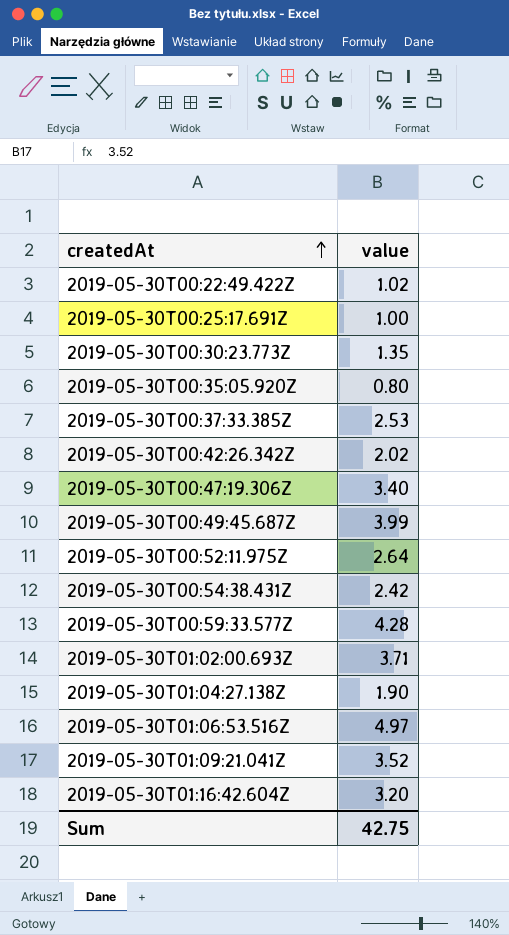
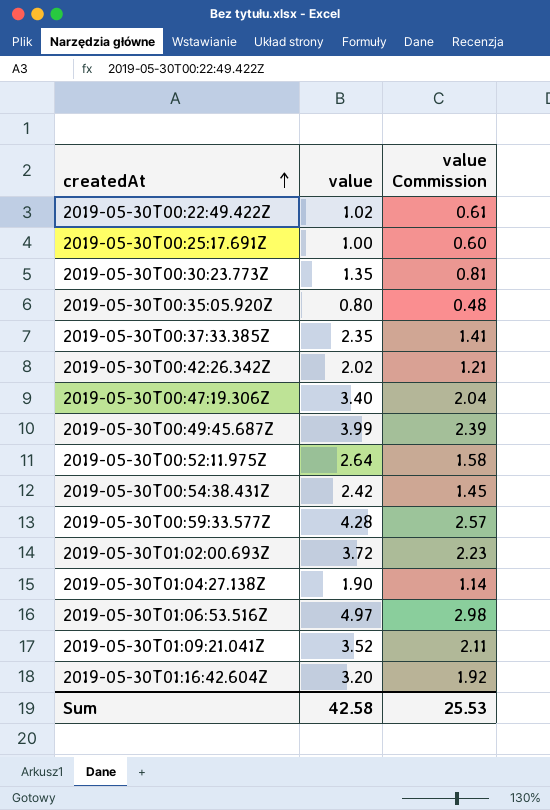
column value Commission | formula: none -> [value] * 0.6
2019-05-30T00:37:33.385Z | value: 2.53 -> 2.35
2019-05-30T01:02:00.693Z | value: 3.71 -> 3.72
Sum | value: 42.75 -> 42.58

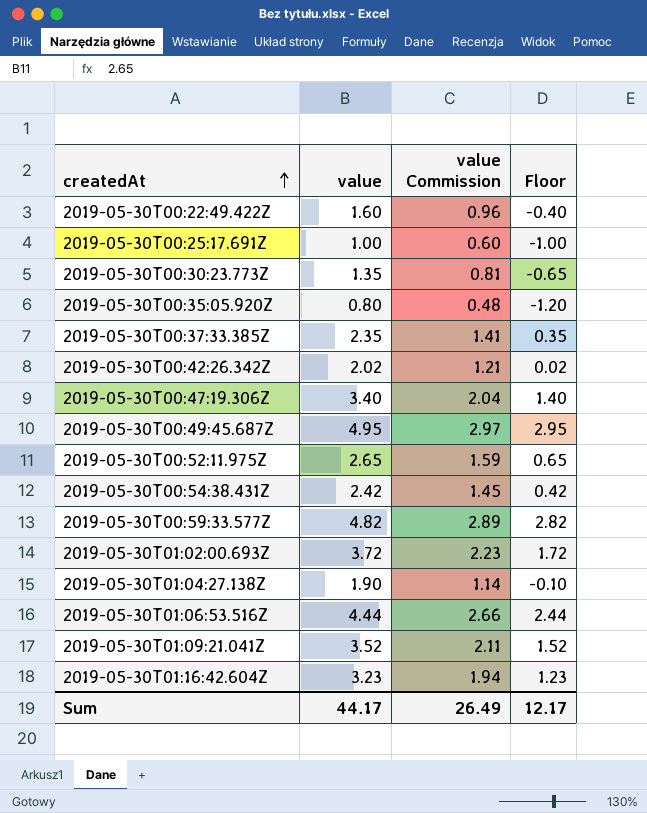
column Floor | formula: none -> [value] - 2
2019-05-30T00:22:49.422Z | value: 1.02 -> 1.60
2019-05-30T00:22:49.422Z | value Commission: 0.61 -> 0.96
2019-05-30T00:49:45.687Z | value: 3.99 -> 4.95
2019-05-30T00:49:45.687Z | value Commission: 2.39 -> 2.97
2019-05-30T00:52:11.975Z | value: 2.64 -> 2.65
2019-05-30T00:52:11.975Z | value Commission: 1.58 -> 1.59
2019-05-30T00:59:33.577Z | value: 4.28 -> 4.82
2019-05-30T00:59:33.577Z | value Commission: 2.57 -> 2.89
2019-05-30T01:06:53.516Z | value: 4.97 -> 4.44
2019-05-30T01:06:53.516Z | value Commission: 2.98 -> 2.66
2019-05-30T01:16:42.604Z | value: 3.20 -> 3.23
2019-05-30T01:16:42.604Z | value Commission: 1.92 -> 1.94
Sum | value: 42.58 -> 44.17
Sum | value Commission: 25.53 -> 26.49

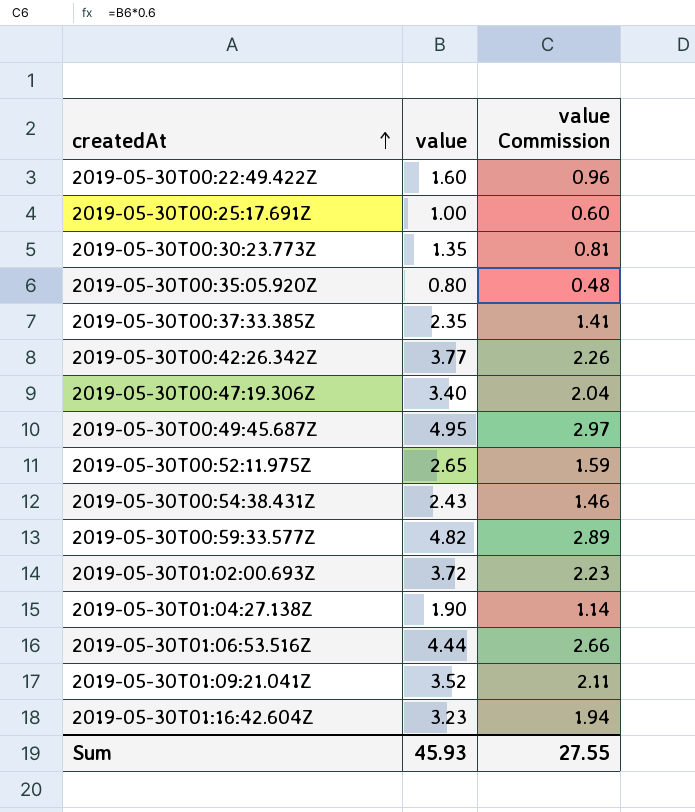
column Floor | formula: [value] - 2 -> none
2019-05-30T00:42:26.342Z | value: 2.02 -> 3.77
2019-05-30T00:42:26.342Z | value Commission: 1.21 -> 2.26
2019-05-30T00:54:38.431Z | value: 2.42 -> 2.43
2019-05-30T00:54:38.431Z | value Commission: 1.45 -> 1.46
Sum | value: 44.17 -> 45.93
Sum | value Commission: 26.49 -> 27.55

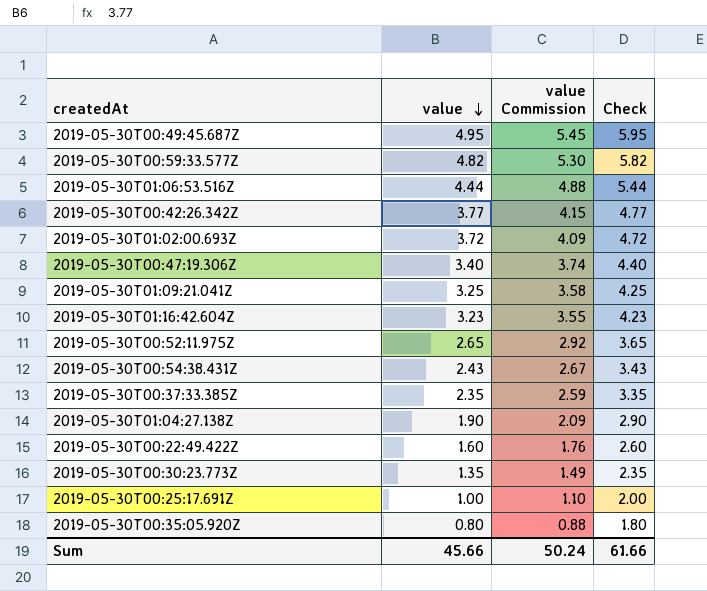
row order: createdAt ascending -> value descending
column value Commission | formula: [value] * 0.6 -> [value] * 1.1
column Check | formula: none -> [value] + 1
2019-05-30T01:09:21.041Z | value: 3.52 -> 3.25
Sum | value: 45.93 -> 45.66
Sum | value Commission: 27.55 -> 50.24

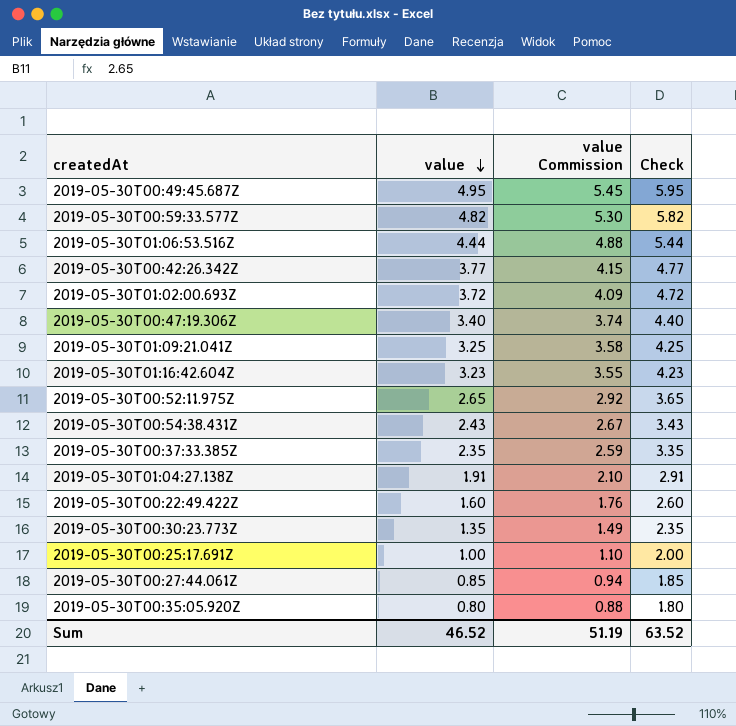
2019-05-30T01:04:27.138Z | value: 1.90 -> 1.91
2019-05-30T01:04:27.138Z | value Commission: 2.09 -> 2.10
2019-05-30T01:04:27.138Z | Check: 2.90 -> 2.91
row 2019-05-30T00:27:44.061Z: none -> 0.85 | 0.94 | 1.85
Sum | value: 45.66 -> 46.52
Sum | value Commission: 50.24 -> 51.19
Sum | Check: 61.66 -> 63.52

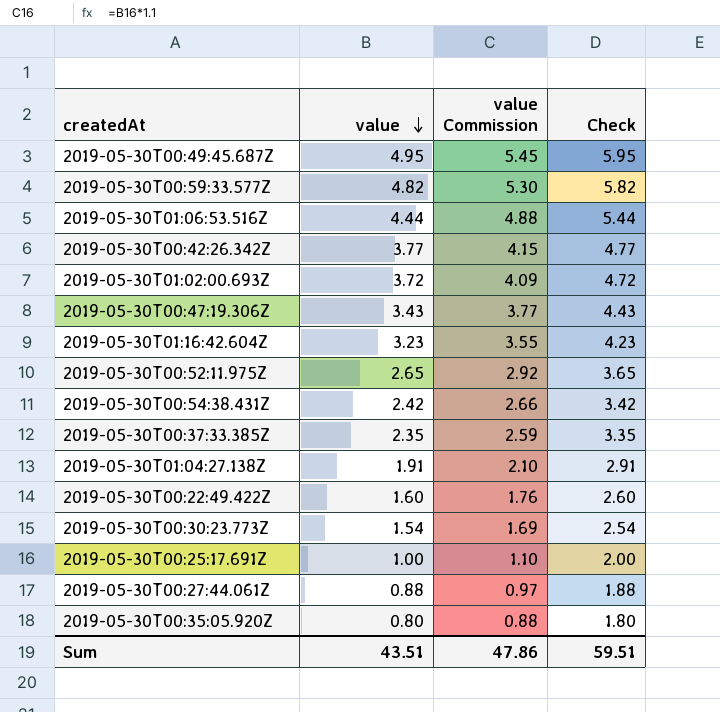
row 2019-05-30T01:09:21.041Z: 3.25 | 3.58 | 4.25 -> none
2019-05-30T00:47:19.306Z | value: 3.40 -> 3.43
2019-05-30T00:47:19.306Z | value Commission: 3.74 -> 3.77
2019-05-30T00:47:19.306Z | Check: 4.40 -> 4.43
2019-05-30T00:54:38.431Z | value: 2.43 -> 2.42
2019-05-30T00:54:38.431Z | value Commission: 2.67 -> 2.66
2019-05-30T00:54:38.431Z | Check: 3.43 -> 3.42
2019-05-30T00:30:23.773Z | value: 1.35 -> 1.54
2019-05-30T00:30:23.773Z | value Commission: 1.49 -> 1.69
2019-05-30T00:30:23.773Z | Check: 2.35 -> 2.54
2019-05-30T00:27:44.061Z | value: 0.85 -> 0.88
2019-05-30T00:27:44.061Z | value Commission: 0.94 -> 0.97
2019-05-30T00:27:44.061Z | Check: 1.85 -> 1.88
Sum | value: 46.52 -> 43.51
Sum | value Commission: 51.19 -> 47.86
Sum | Check: 63.52 -> 59.51

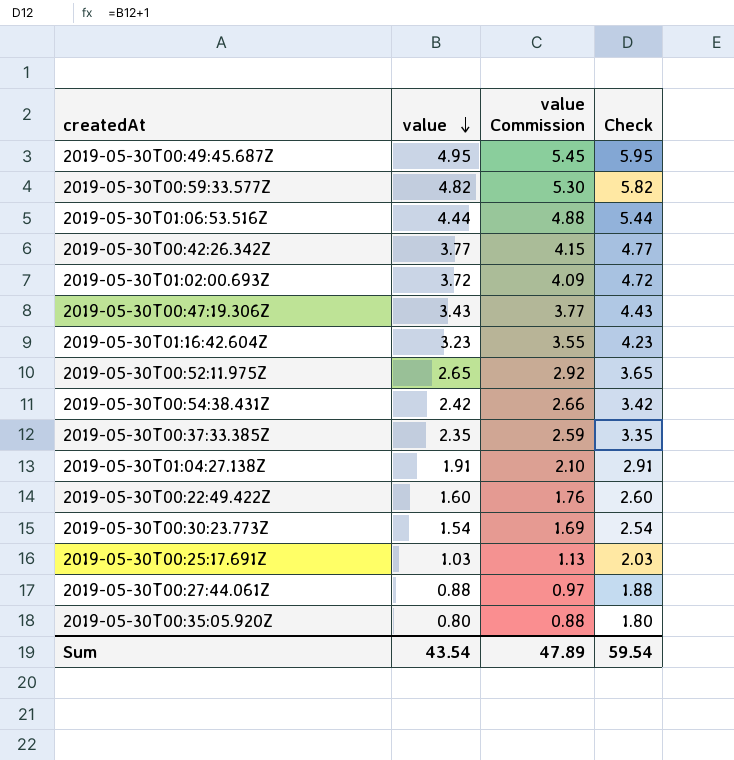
2019-05-30T00:25:17.691Z | value: 1.00 -> 1.03
2019-05-30T00:25:17.691Z | value Commission: 1.10 -> 1.13
2019-05-30T00:25:17.691Z | Check: 2.00 -> 2.03
Sum | value: 43.51 -> 43.54
Sum | value Commission: 47.86 -> 47.89
Sum | Check: 59.51 -> 59.54

